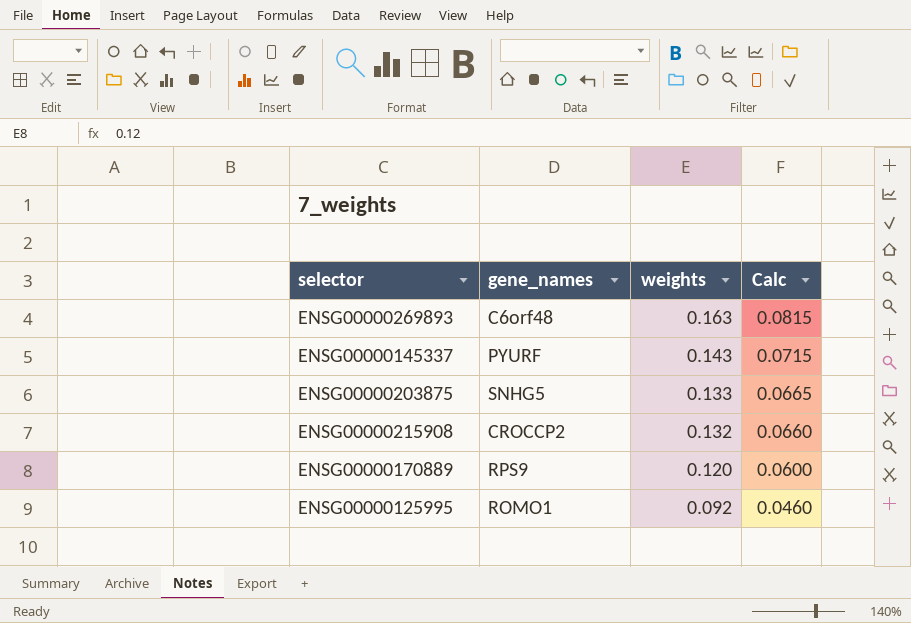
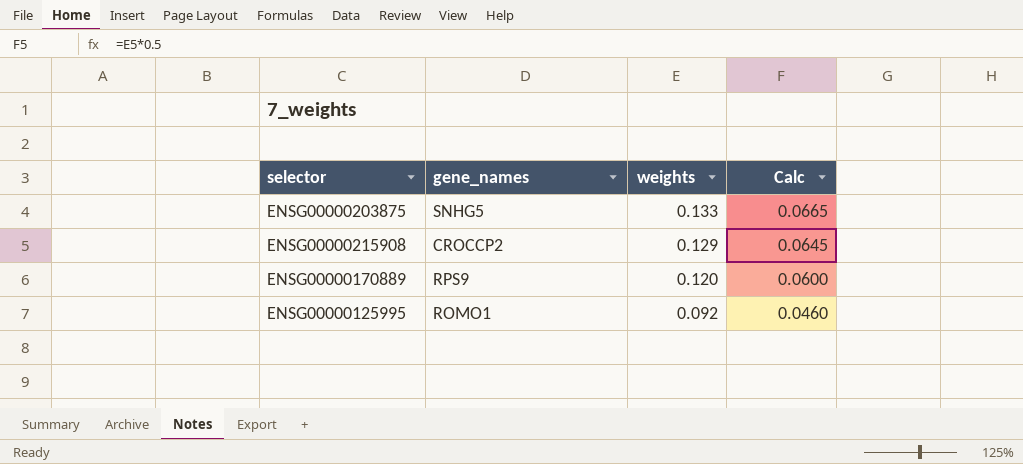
row ENSG00000269893: C6orf48 | 0.163 | 0.0815 -> none
row ENSG00000145337: PYURF | 0.143 | 0.0715 -> none
ENSG00000215908 | weights: 0.132 -> 0.129
ENSG00000215908 | Calc: 0.0660 -> 0.0645

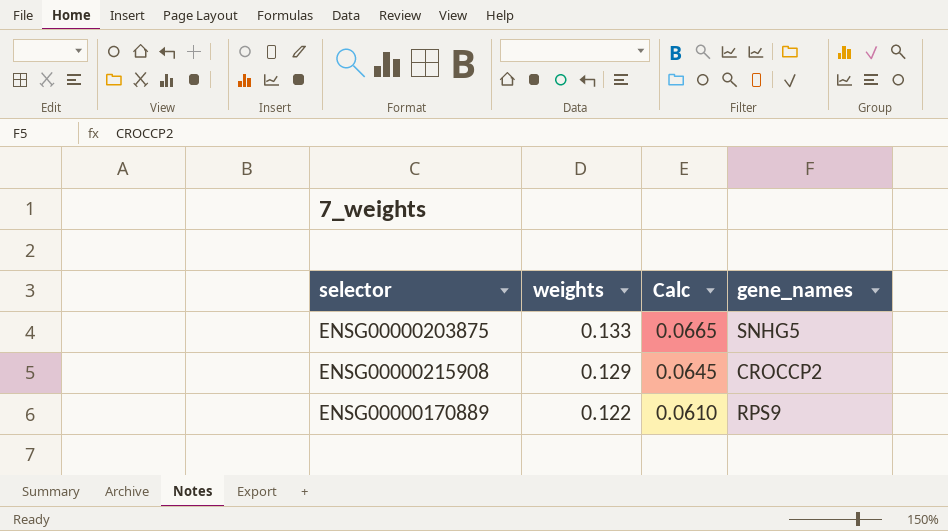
column gene_names | position: 2 -> 4
row ENSG00000125995: ROMO1 | 0.092 | 0.0460 -> none
ENSG00000170889 | weights: 0.120 -> 0.122
ENSG00000170889 | Calc: 0.0600 -> 0.0610

